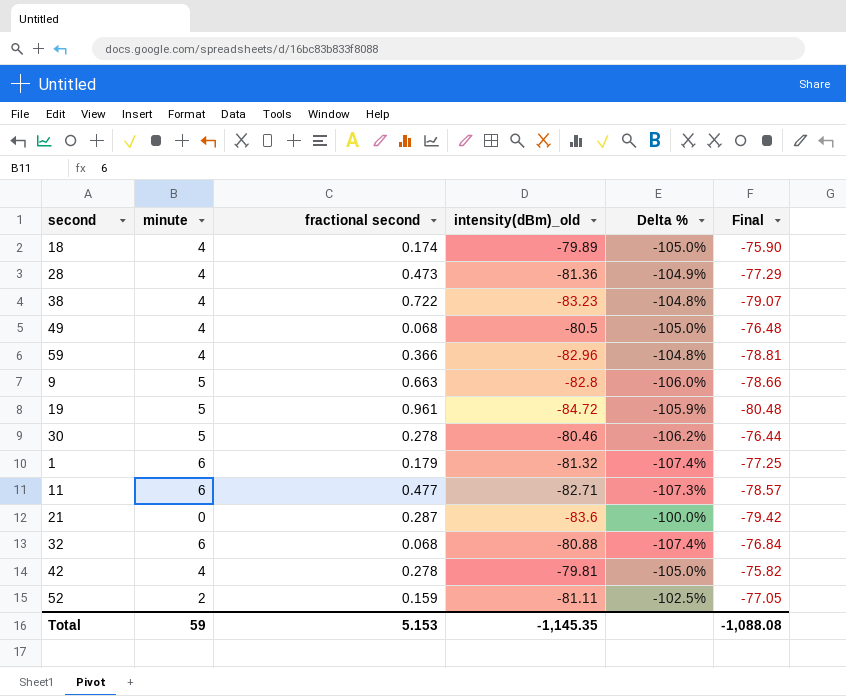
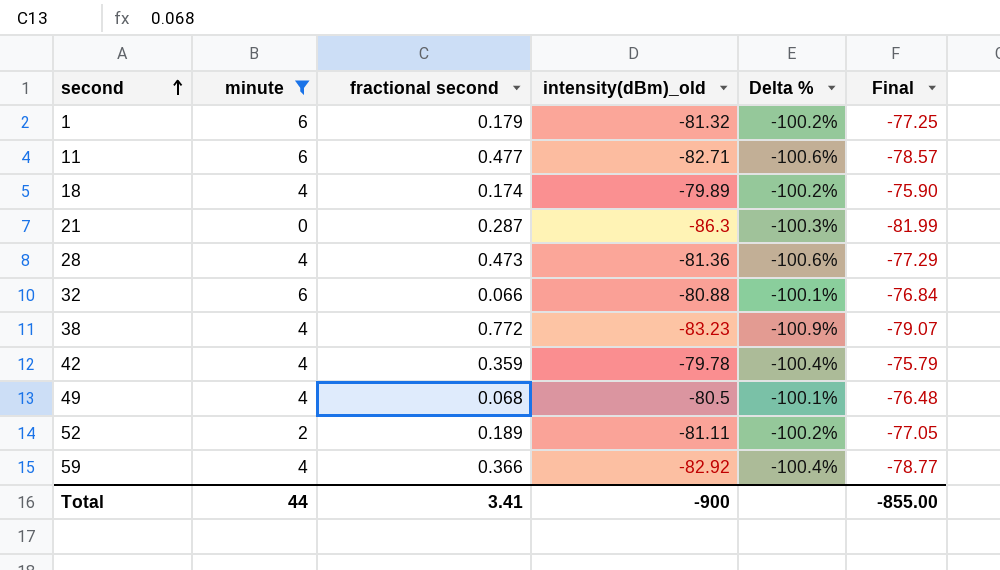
filter: none -> minute != 5
row order: none -> second ascending
column Delta % | formula: ([minute] - [intensity(dBm)_old]) / [intensity(dBm)_old] -> ([fractional second] - [intensity(dBm)_old]) / [intensity(dBm)_old]
21 | intensity(dBm)_old: -83.6 -> -86.3
21 | Final: -79.42 -> -81.99
32 | fractional second: 0.068 -> 0.066
38 | fractional second: 0.722 -> 0.772
42 | fractional second: 0.278 -> 0.359
42 | intensity(dBm)_old: -79.81 -> -79.78
42 | Final: -75.82 -> -75.79
52 | fractional second: 0.159 -> 0.189
59 | intensity(dBm)_old: -82.96 -> -82.92
59 | Final: -78.81 -> -78.77
Total | minute: 59 -> 44
Total | fractional second: 5.153 -> 3.41
Total | intensity(dBm)_old: -1,145.35 -> -900
Total | Final: -1,088.08 -> -855.00

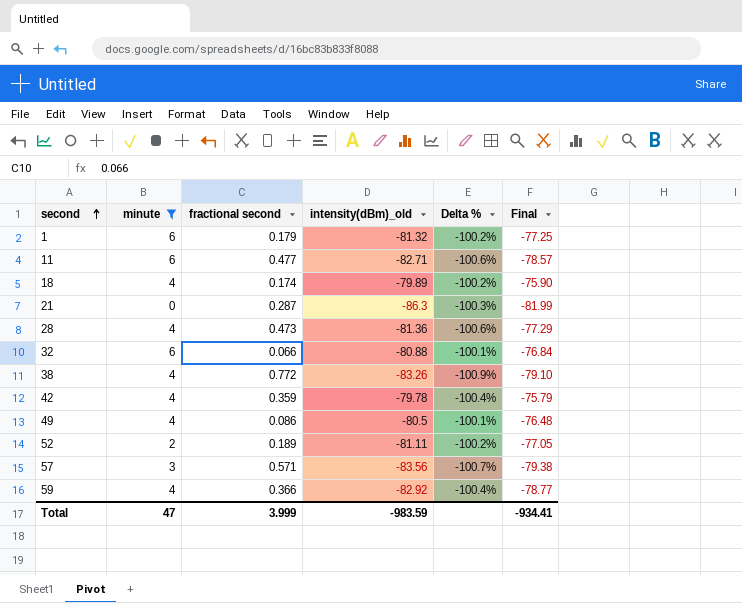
38 | intensity(dBm)_old: -83.23 -> -83.26
38 | Final: -79.07 -> -79.10
49 | fractional second: 0.068 -> 0.086
row 57: none -> 3 | 0.571 | -83.56 | -100.7% | -79.38
Total | minute: 44 -> 47
Total | fractional second: 3.41 -> 3.999
Total | intensity(dBm)_old: -900 -> -983.59
Total | Final: -855.00 -> -934.41

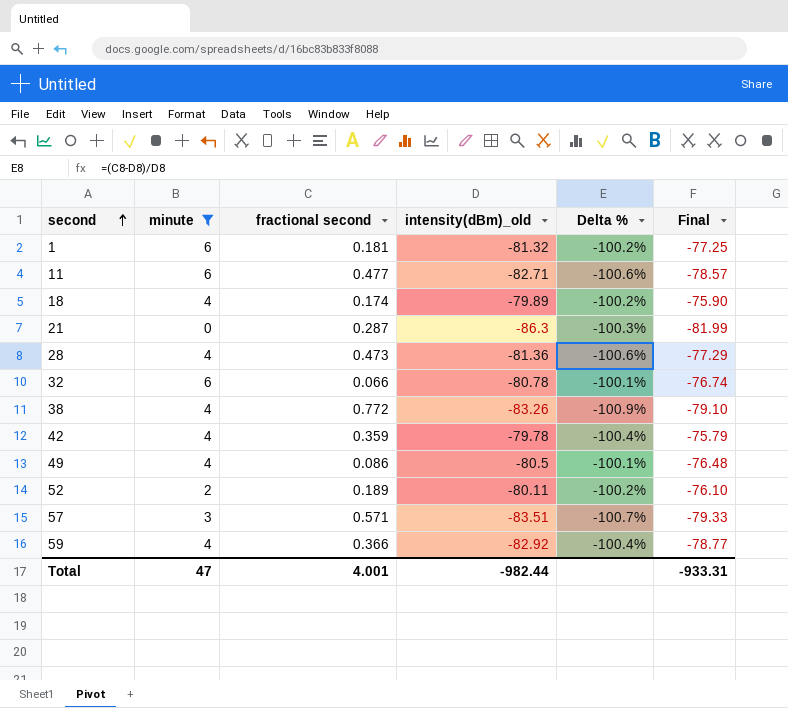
1 | fractional second: 0.179 -> 0.181
32 | intensity(dBm)_old: -80.88 -> -80.78
32 | Final: -76.84 -> -76.74
52 | intensity(dBm)_old: -81.11 -> -80.11
52 | Final: -77.05 -> -76.10
57 | intensity(dBm)_old: -83.56 -> -83.51
57 | Final: -79.38 -> -79.33
Total | fractional second: 3.999 -> 4.001
Total | intensity(dBm)_old: -983.59 -> -982.44
Total | Final: -934.41 -> -933.31

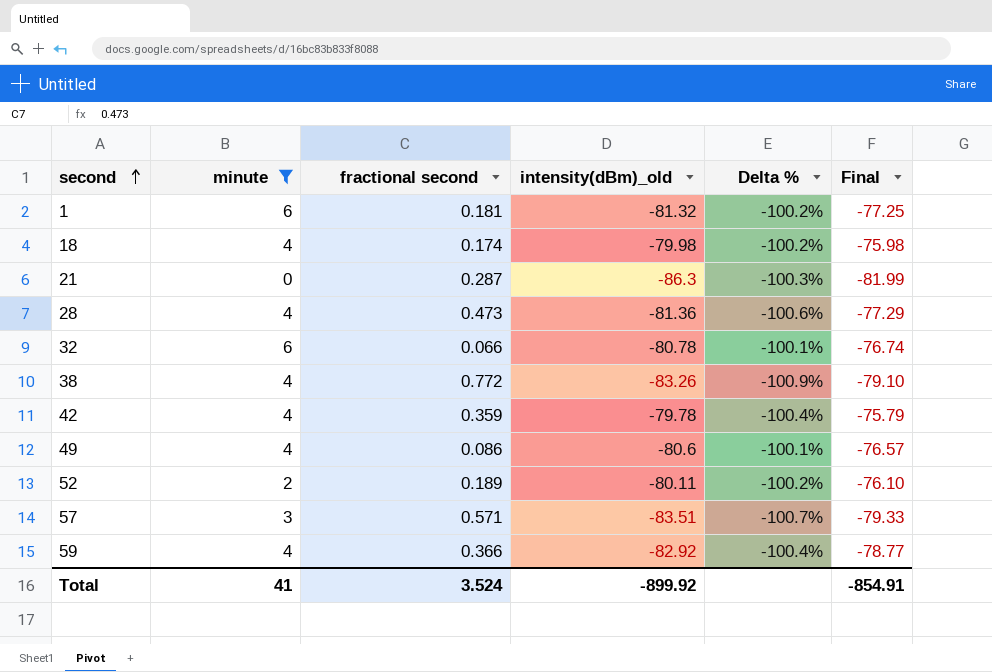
row 11: 6 | 0.477 | -82.71 | -100.6% | -78.57 -> none
18 | intensity(dBm)_old: -79.89 -> -79.98
18 | Final: -75.90 -> -75.98
49 | intensity(dBm)_old: -80.5 -> -80.6
49 | Final: -76.48 -> -76.57
Total | minute: 47 -> 41
Total | fractional second: 4.001 -> 3.524
Total | intensity(dBm)_old: -982.44 -> -899.92
Total | Final: -933.31 -> -854.91

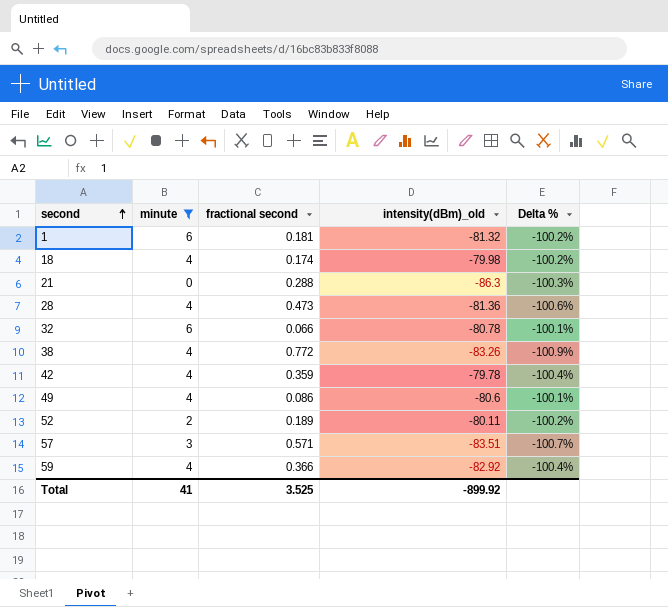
column Final | formula: [intensity(dBm)_old] * 0.95 -> none
21 | fractional second: 0.287 -> 0.288
Total | fractional second: 3.524 -> 3.525

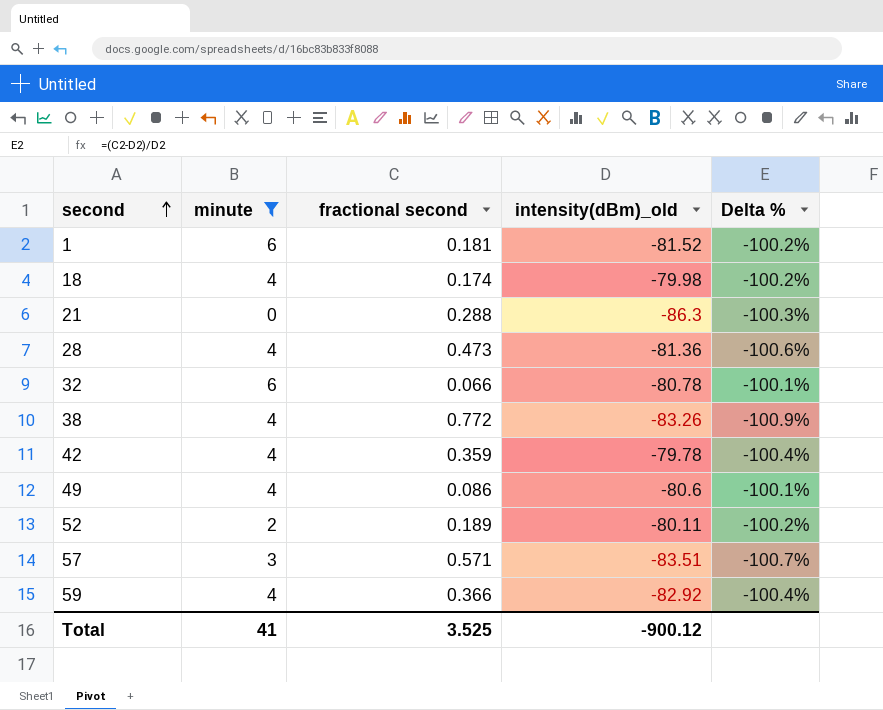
1 | intensity(dBm)_old: -81.32 -> -81.52
Total | intensity(dBm)_old: -899.92 -> -900.12

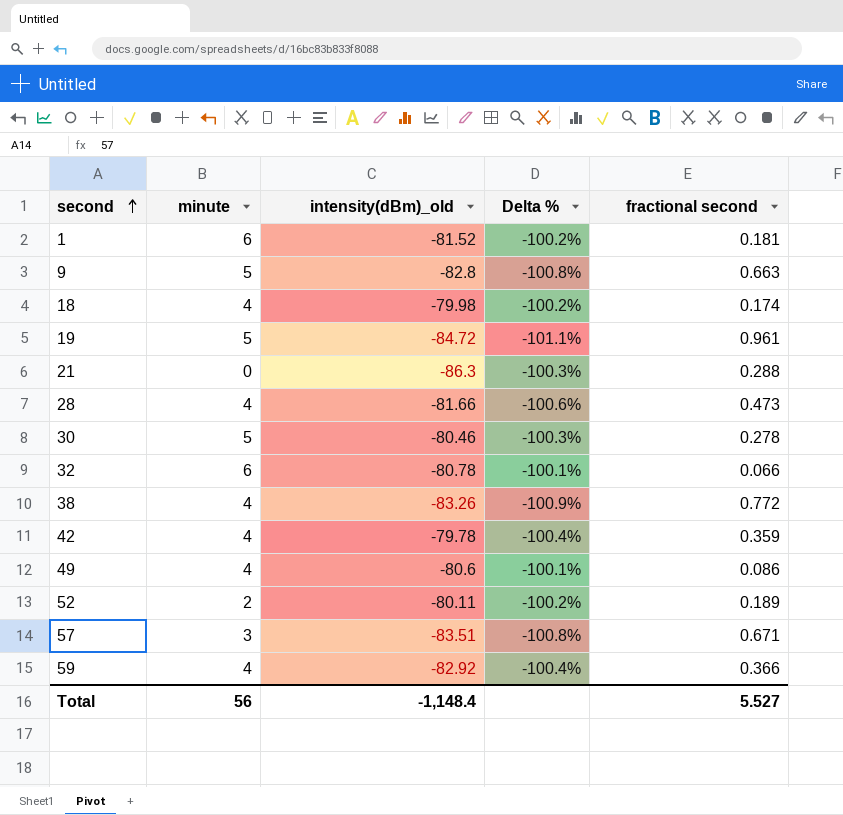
filter: minute != 5 -> none
column fractional second | position: 3 -> 5
28 | intensity(dBm)_old: -81.36 -> -81.66
57 | Delta %: -100.7% -> -100.8%
57 | fractional second: 0.571 -> 0.671
Total | minute: 41 -> 56
Total | intensity(dBm)_old: -900.12 -> -1,148.4
Total | fractional second: 3.525 -> 5.527

